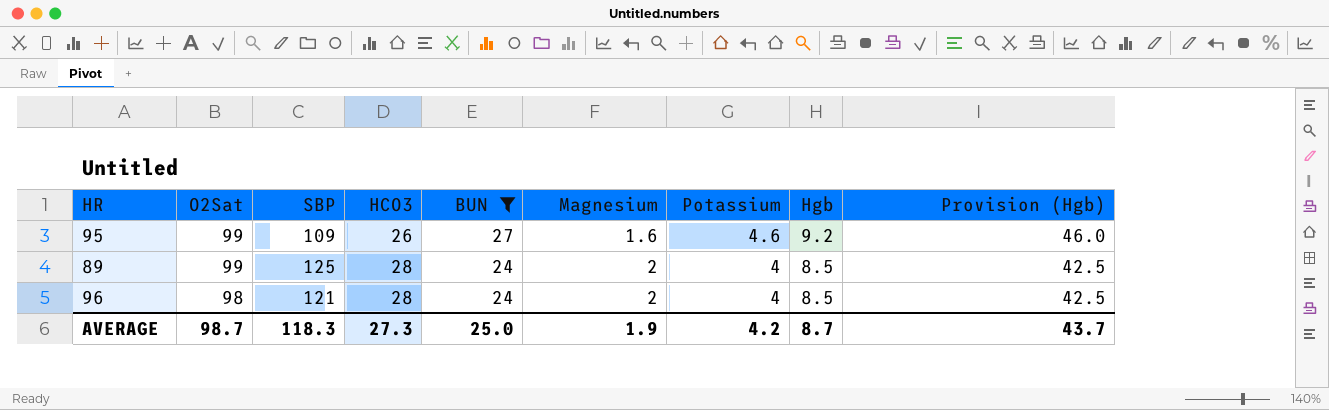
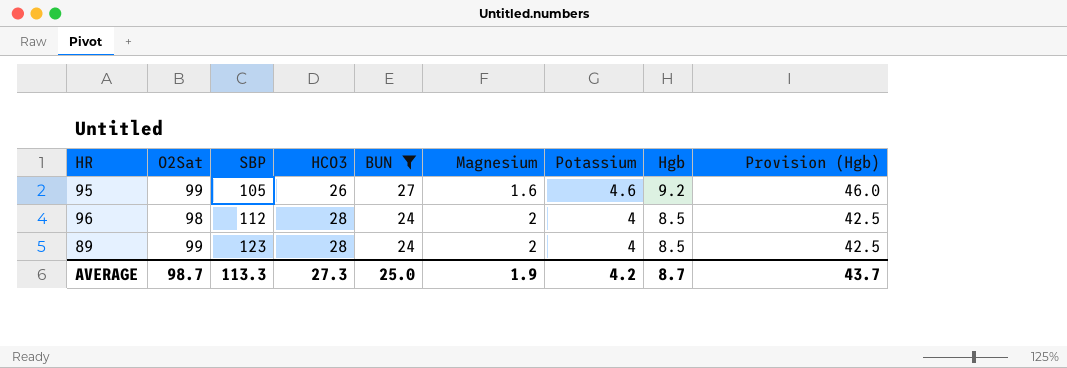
row order: O2Sat descending -> SBP ascending
95 | SBP: 109 -> 105
96 | SBP: 121 -> 112
89 | SBP: 125 -> 123
AVERAGE | SBP: 118.3 -> 113.3

